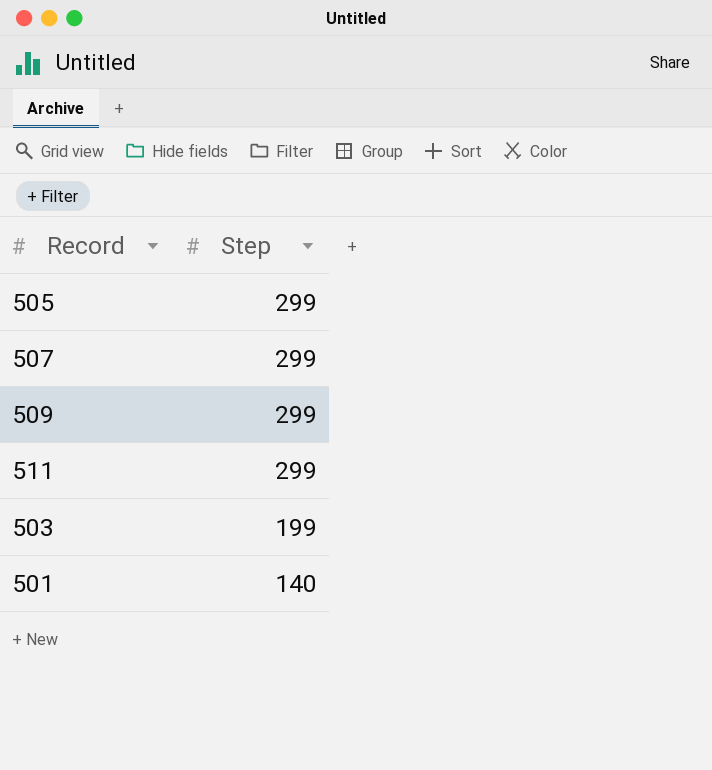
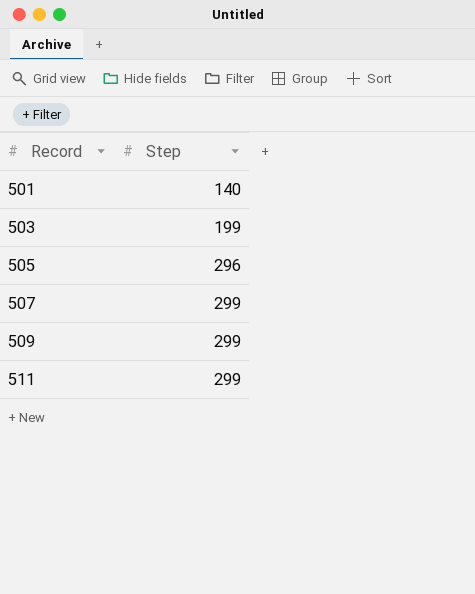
row order: Step descending -> Record ascending
505 | Step: 299 -> 296

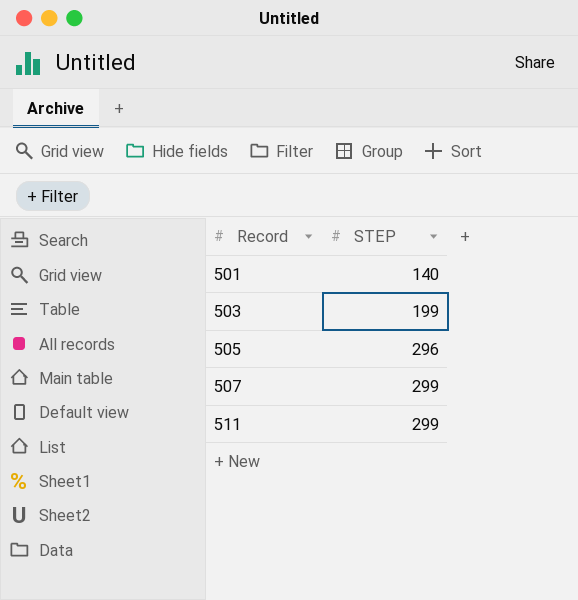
column name: Step -> STEP
row 509: 299 -> none

